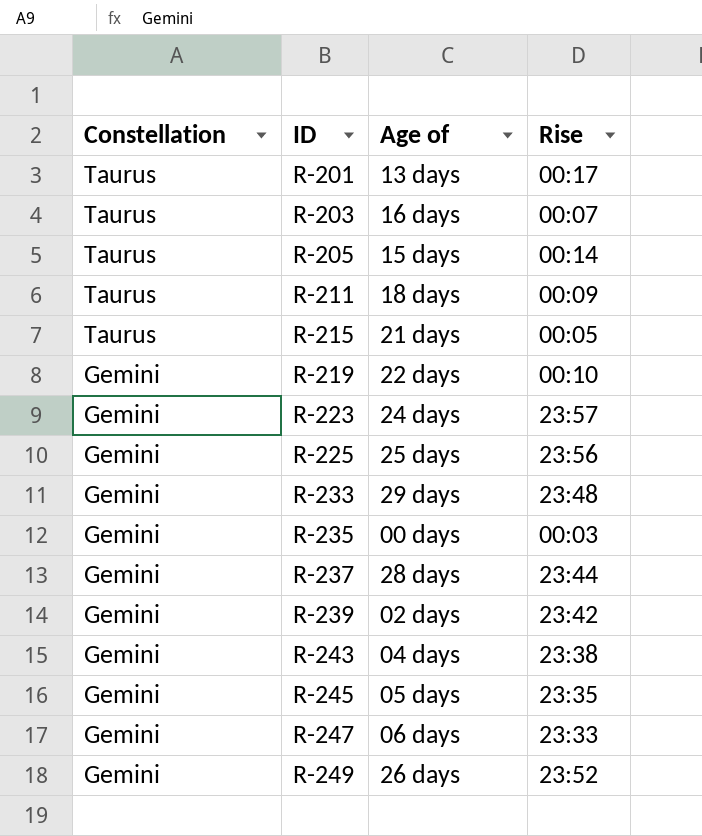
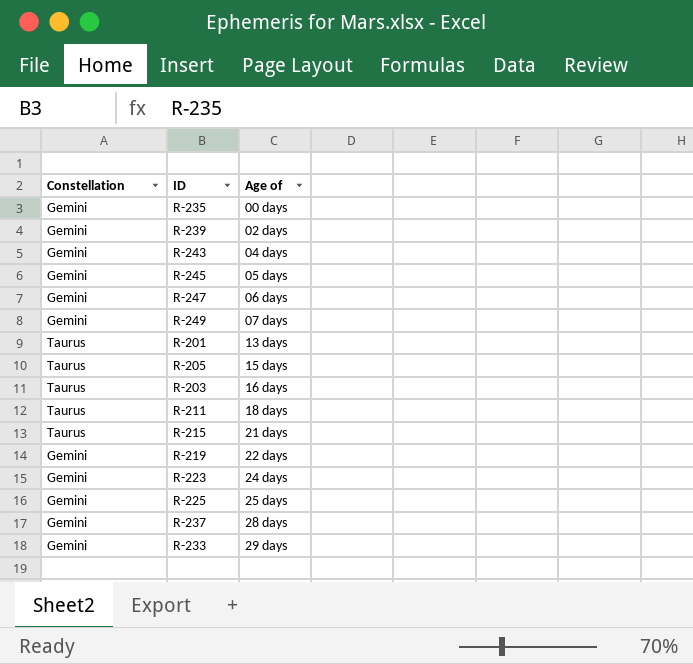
row order: Constellation descending -> Age of ascending
column Rise | position: 4 -> none
R-249 | Age of: 26 days -> 07 days

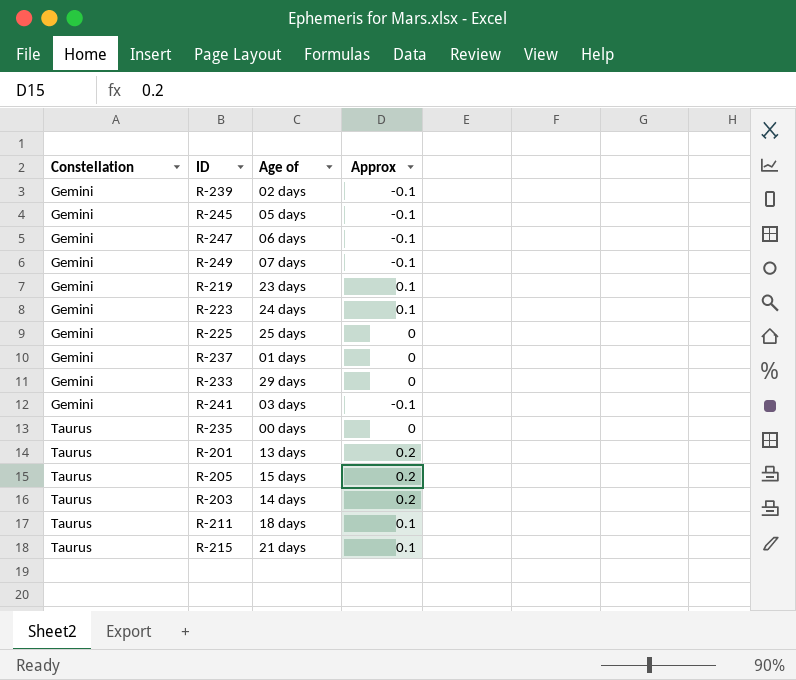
row order: Age of ascending -> Constellation ascending
column Approx | position: none -> 4
row R-243: Gemini | 04 days -> none
R-219 | Age of: 22 days -> 23 days
R-237 | Age of: 28 days -> 01 days
row R-241: none -> Gemini | 03 days | -0.1
R-235 | Constellation: Gemini -> Taurus
R-203 | Age of: 16 days -> 14 days

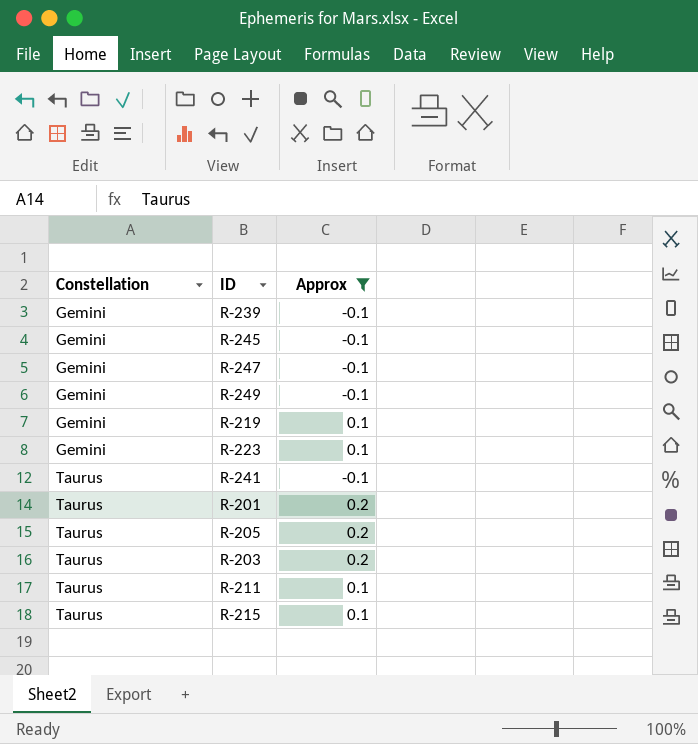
filter: none -> Approx != 0
column Age of | position: 3 -> none
R-241 | Constellation: Gemini -> Taurus

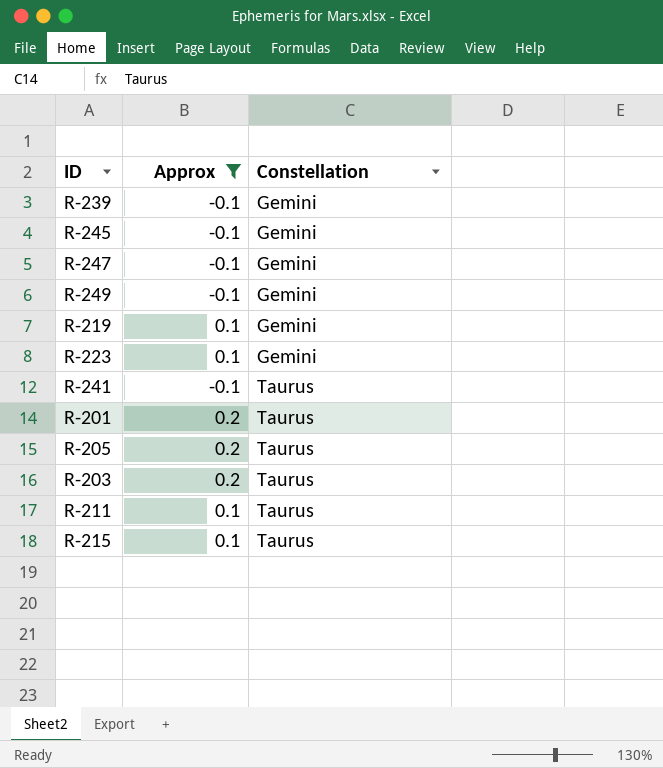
column Constellation | position: 1 -> 3

